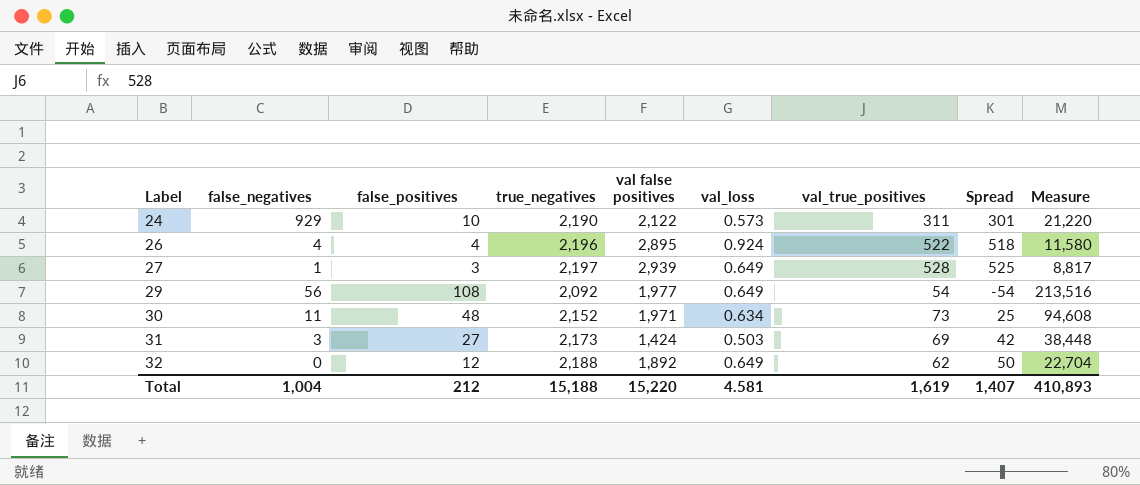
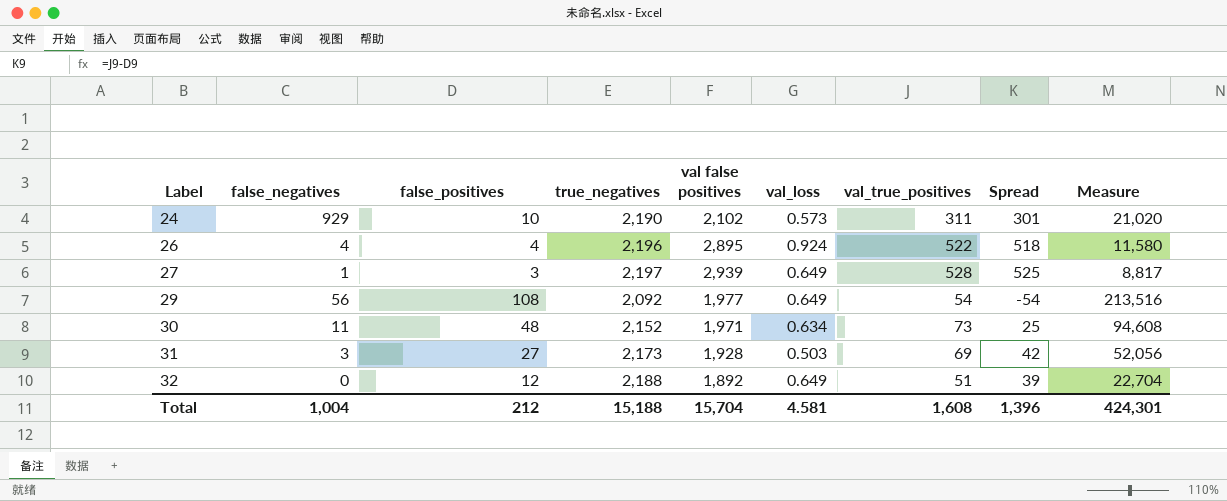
24 | val false positives: 2,122 -> 2,102
24 | Measure: 21,220 -> 21,020
31 | val false positives: 1,424 -> 1,928
31 | Measure: 38,448 -> 52,056
32 | val_true_positives: 62 -> 51
32 | Spread: 50 -> 39
Total | val false positives: 15,220 -> 15,704
Total | val_true_positives: 1,619 -> 1,608
Total | Spread: 1,407 -> 1,396
Total | Measure: 410,893 -> 424,301

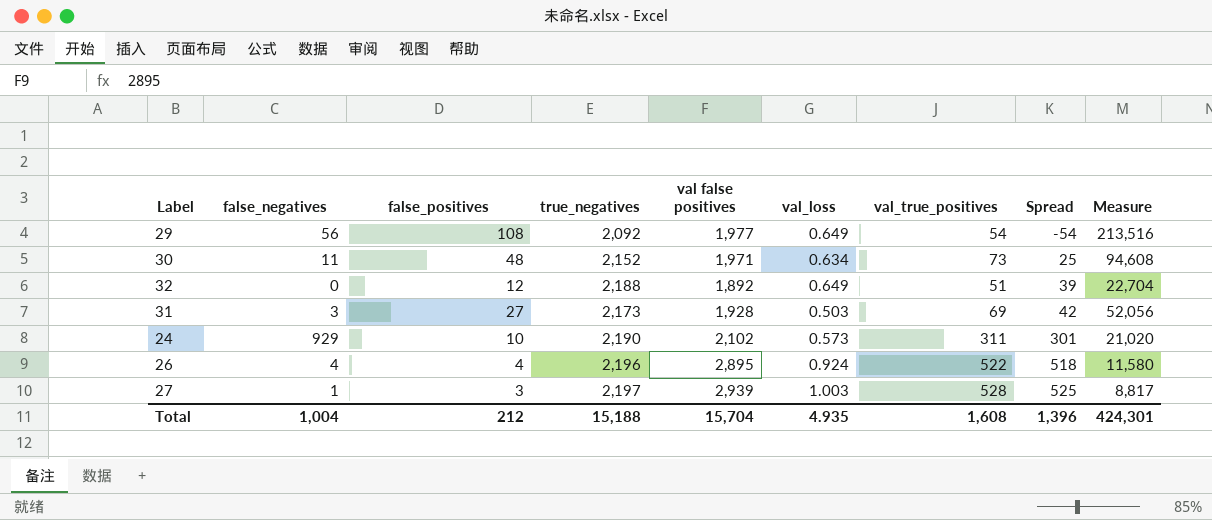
row order: Label ascending -> Spread ascending
27 | val_loss: 0.649 -> 1.003
Total | val_loss: 4.581 -> 4.935

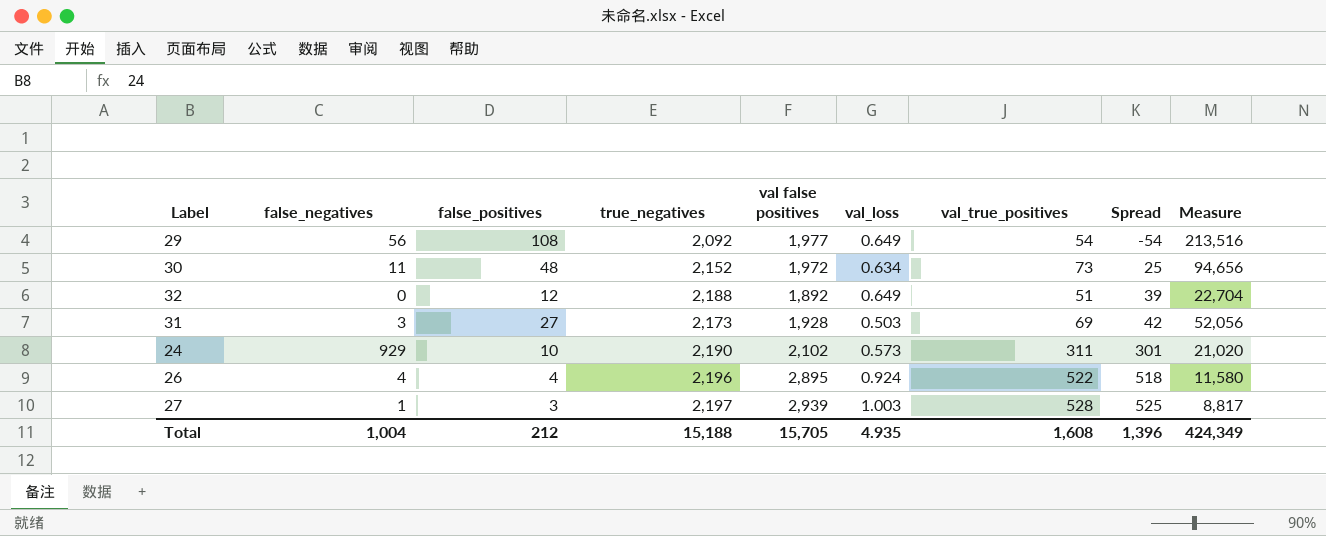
30 | val false positives: 1,971 -> 1,972
30 | Measure: 94,608 -> 94,656
Total | val false positives: 15,704 -> 15,705
Total | Measure: 424,301 -> 424,349

